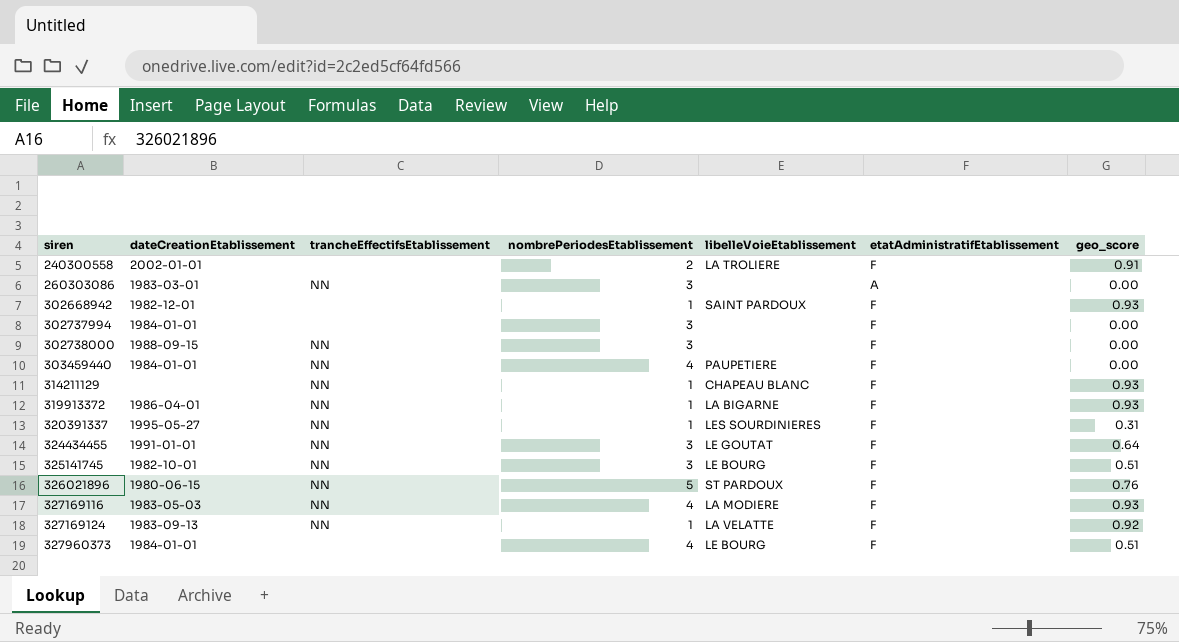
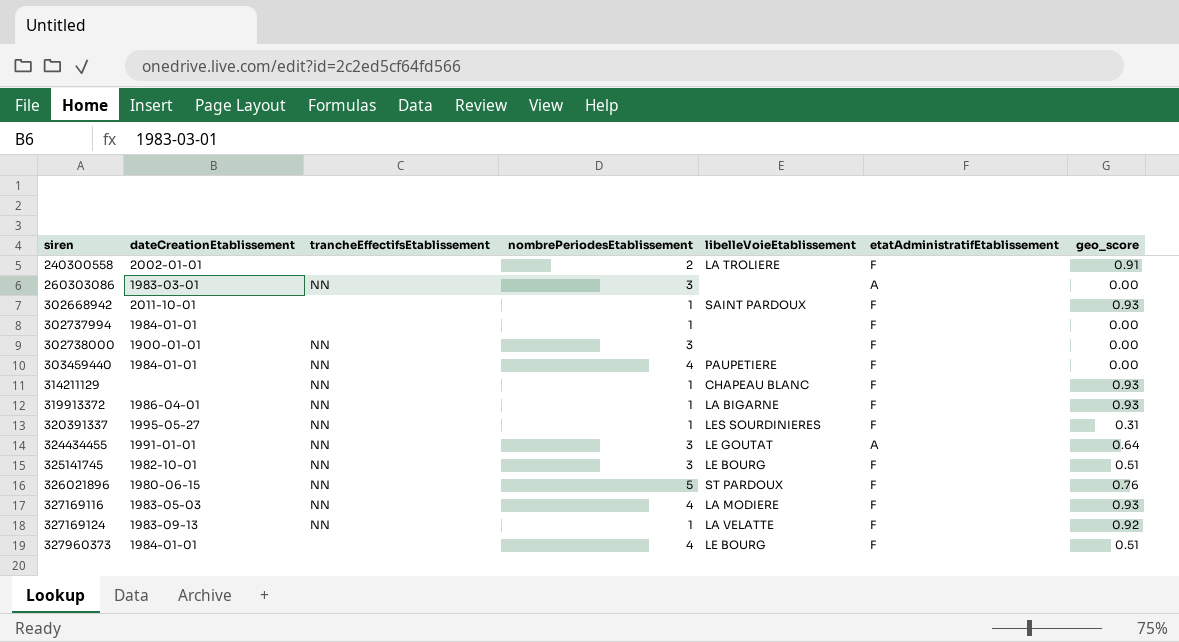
302668942 | dateCreationEtablissement: 1982-12-01 -> 2011-10-01
302737994 | nombrePeriodesEtablissement: 3 -> 1
302738000 | dateCreationEtablissement: 1988-09-15 -> 1900-01-01
324434455 | etatAdministratifEtablissement: F -> A

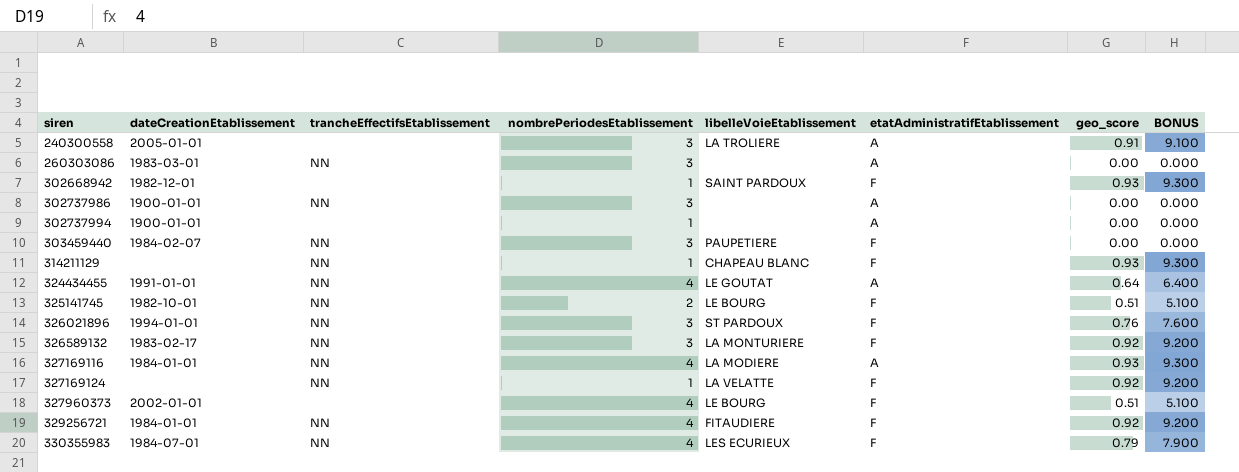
column BONUS | formula: none -> [geo_score] * 10
row 302738000: 1900-01-01 | NN | 3 | none | F | 0.00 -> none
row 319913372: 1986-04-01 | NN | 1 | LA BIGARNE | F | 0.93 -> none
row 320391337: 1995-05-27 | NN | 1 | LES SOURDINIERES | F | 0.31 -> none
240300558 | dateCreationEtablissement: 2002-01-01 -> 2005-01-01
240300558 | nombrePeriodesEtablissement: 2 -> 3
240300558 | etatAdministratifEtablissement: F -> A
302668942 | dateCreationEtablissement: 2011-10-01 -> 1982-12-01
row 302737986: none -> 1900-01-01 | NN | 3 | none | A | 0.00 | 0.000
302737994 | dateCreationEtablissement: 1984-01-01 -> 1900-01-01
302737994 | etatAdministratifEtablissement: F -> A
303459440 | dateCreationEtablissement: 1984-01-01 -> 1984-02-07
303459440 | nombrePeriodesEtablissement: 4 -> 3
324434455 | nombrePeriodesEtablissement: 3 -> 4
325141745 | nombrePeriodesEtablissement: 3 -> 2
326021896 | dateCreationEtablissement: 1980-06-15 -> 1994-01-01
326021896 | nombrePeriodesEtablissement: 5 -> 3
row 326589132: none -> 1983-02-17 | NN | 3 | LA MONTURIERE | F | 0.92 | 9.200
327169116 | dateCreationEtablissement: 1983-05-03 -> 1984-01-01
327169116 | etatAdministratifEtablissement: F -> A
327169124 | dateCreationEtablissement: 1983-09-13 -> none
327960373 | dateCreationEtablissement: 1984-01-01 -> 2002-01-01
row 329256721: none -> 1984-01-01 | NN | 4 | FITAUDIERE | F | 0.92 | 9.200
row 330355983: none -> 1984-07-01 | NN | 4 | LES ECURIEUX | F | 0.79 | 7.900

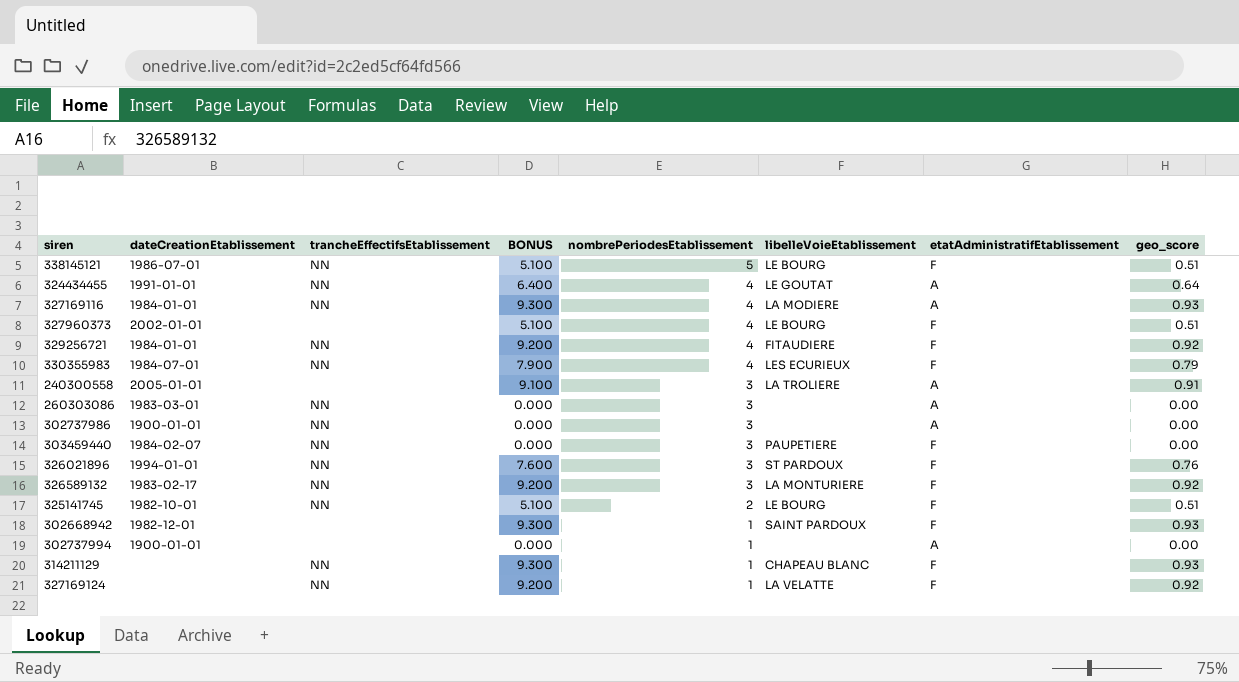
row order: siren ascending -> nombrePeriodesEtablissement descending
column BONUS | position: 8 -> 4
row 338145121: none -> 1986-07-01 | NN | 5.100 | 5 | LE BOURG | F | 0.51

